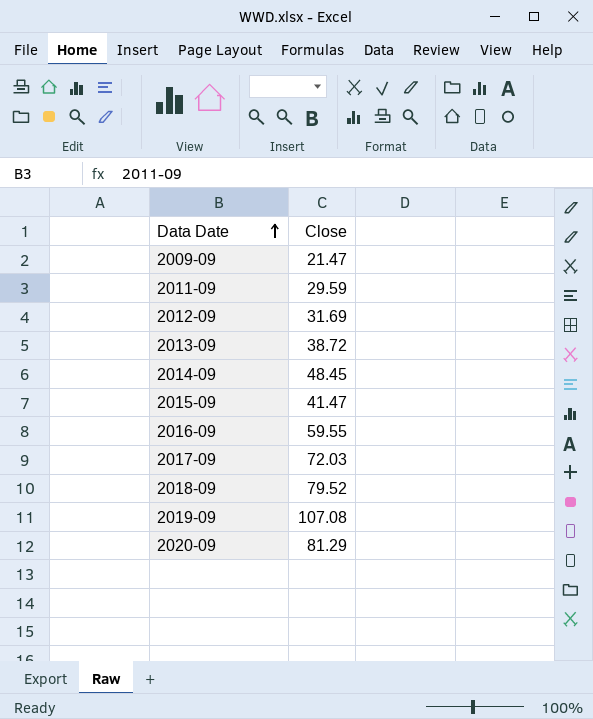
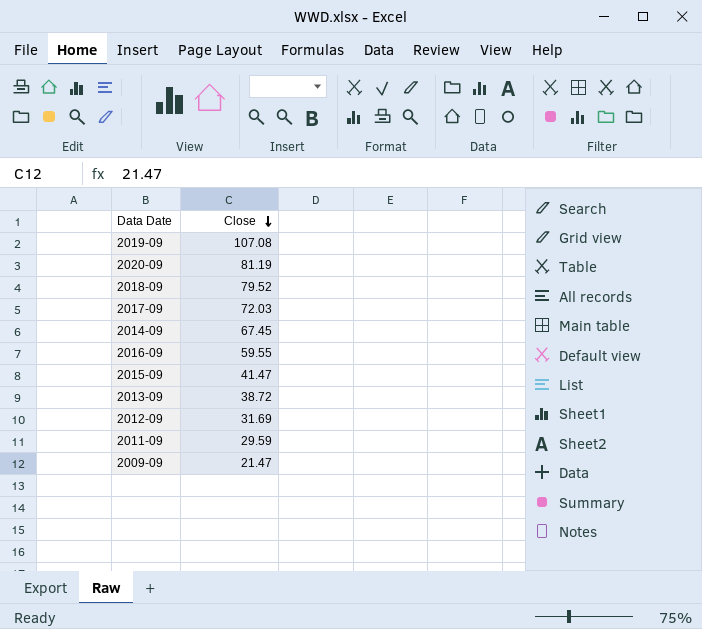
row order: Data Date ascending -> Close descending
2020-09 | Close: 81.29 -> 81.19
2014-09 | Close: 48.45 -> 67.45

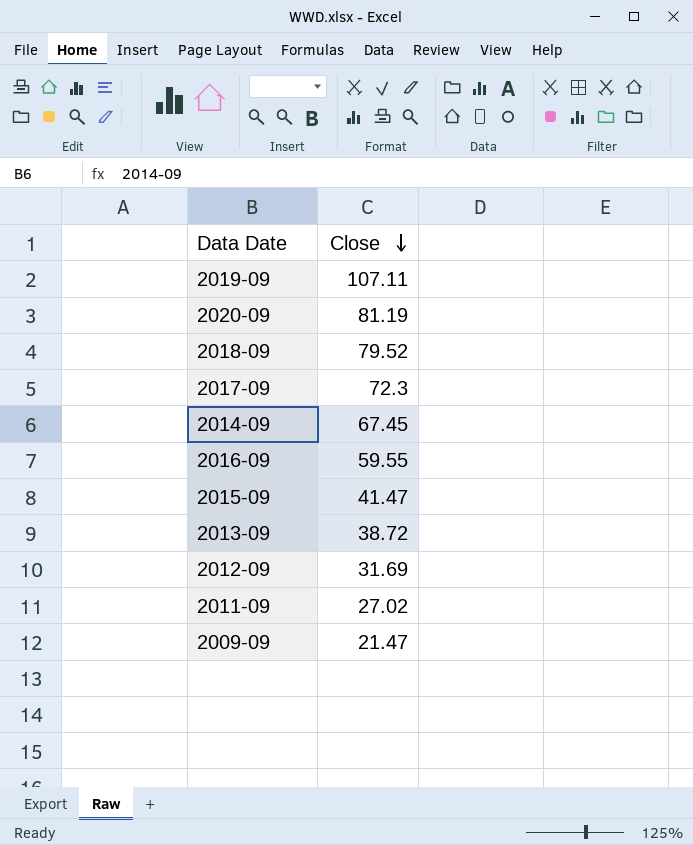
2019-09 | Close: 107.08 -> 107.11
2017-09 | Close: 72.03 -> 72.3
2011-09 | Close: 29.59 -> 27.02

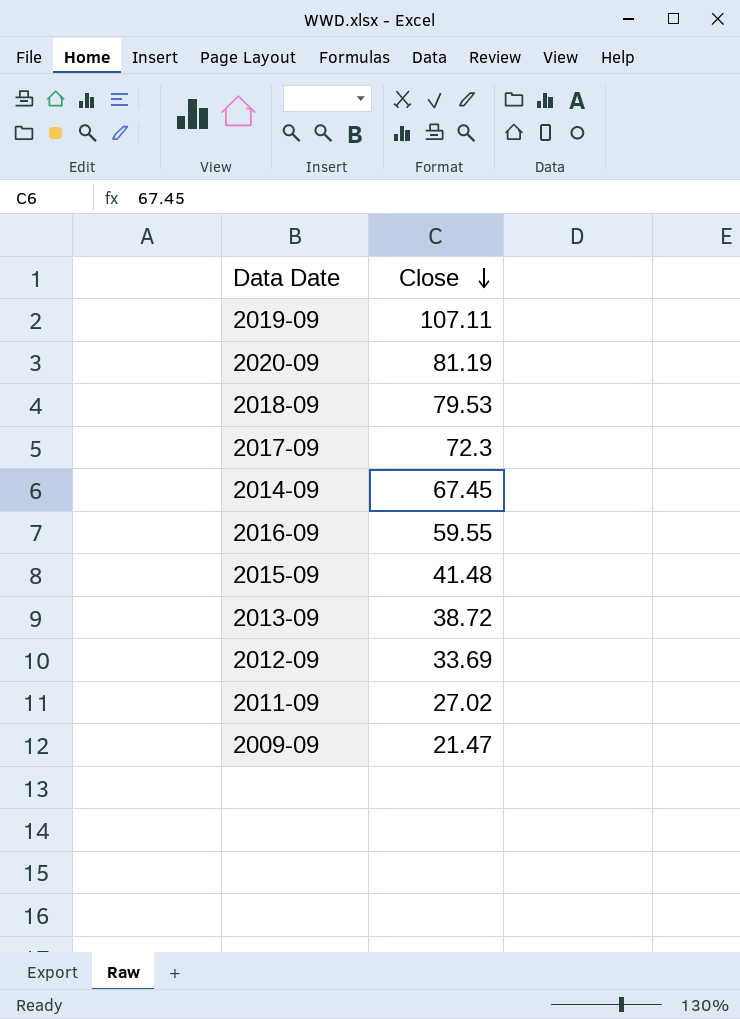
2018-09 | Close: 79.52 -> 79.53
2015-09 | Close: 41.47 -> 41.48
2012-09 | Close: 31.69 -> 33.69

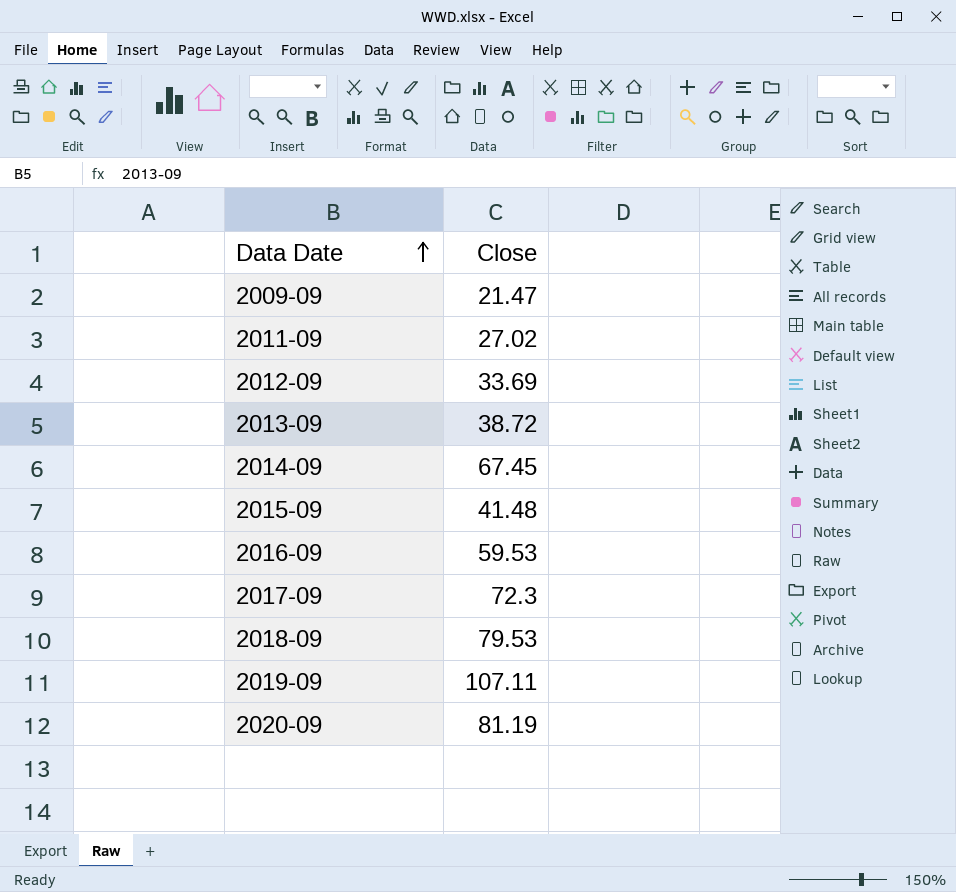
row order: Close descending -> Data Date ascending
2016-09 | Close: 59.55 -> 59.53

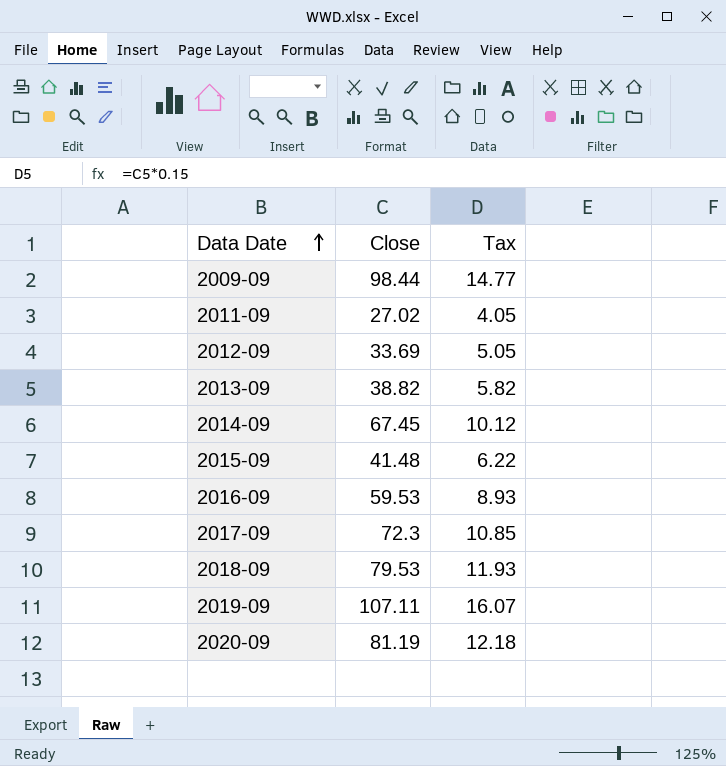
column Tax | formula: none -> [Close] * 0.15
2009-09 | Close: 21.47 -> 98.44
2013-09 | Close: 38.72 -> 38.82

